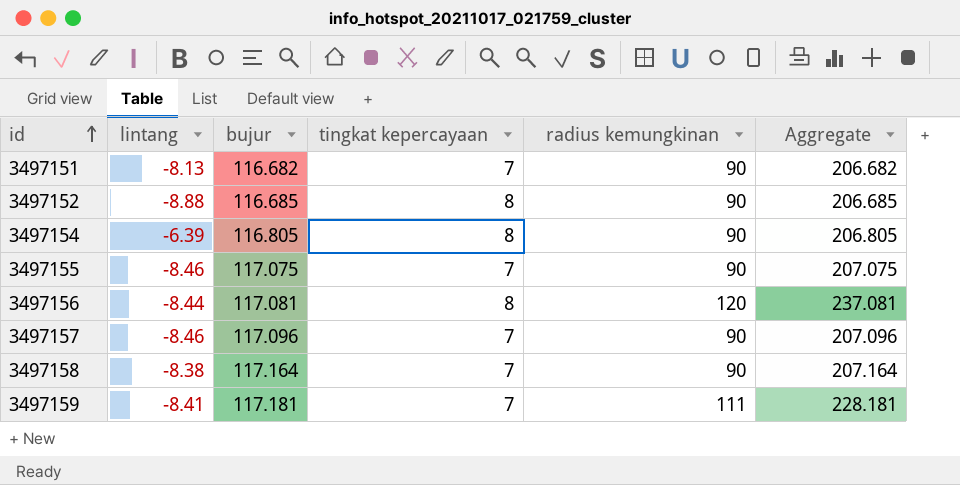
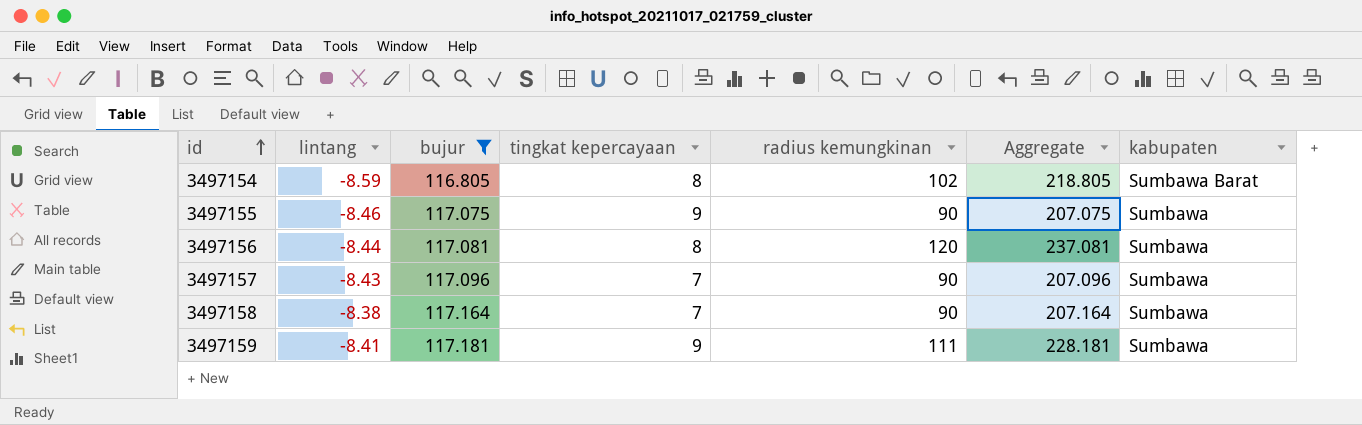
filter: none -> bujur >= 116.805
column kabupaten | position: none -> 7
3497154 | lintang: -6.39 -> -8.59
3497154 | radius kemungkinan: 90 -> 102
3497154 | Aggregate: 206.805 -> 218.805
3497155 | tingkat kepercayaan: 7 -> 9
3497157 | lintang: -8.46 -> -8.43
3497159 | tingkat kepercayaan: 7 -> 9

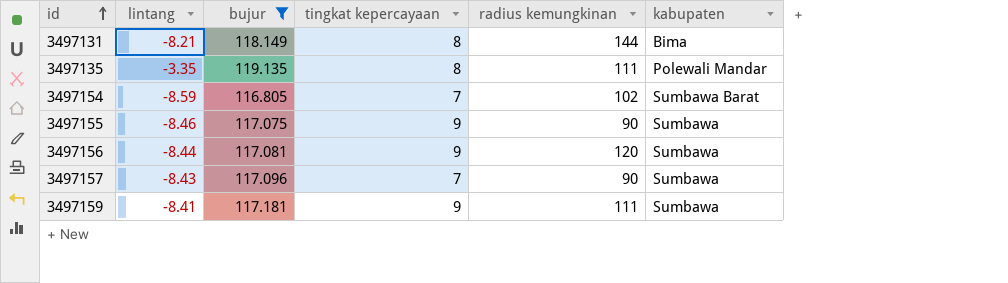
column Aggregate | formula: [bujur] + [radius kemungkinan] -> none
row 3497158: -8.38 | 117.164 | 7 | 90 | 207.164 | Sumbawa -> none
row 3497131: none -> -8.21 | 118.149 | 8 | 144 | Bima
row 3497135: none -> -3.35 | 119.135 | 8 | 111 | Polewali Mandar
3497154 | tingkat kepercayaan: 8 -> 7
3497156 | tingkat kepercayaan: 8 -> 9

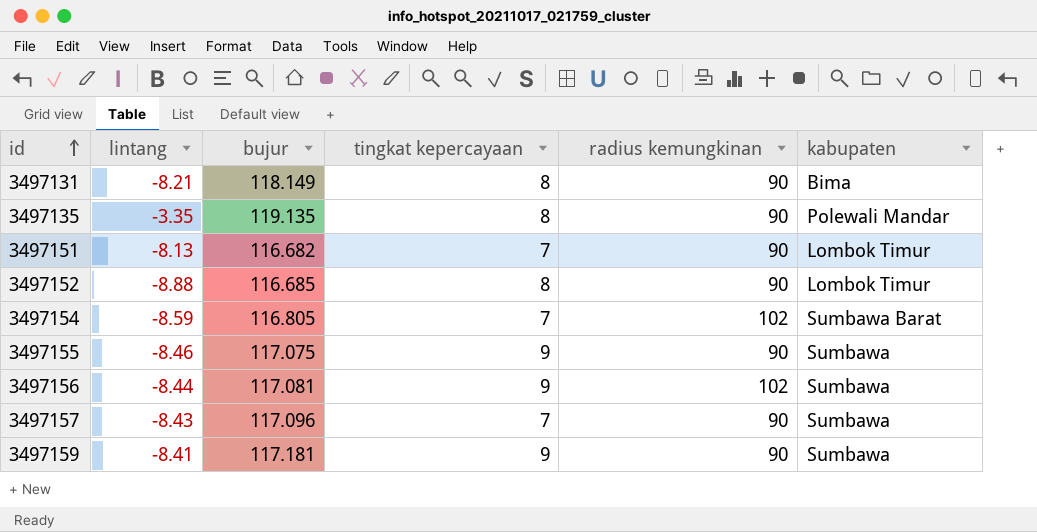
filter: bujur >= 116.805 -> none
3497131 | radius kemungkinan: 144 -> 90
3497135 | radius kemungkinan: 111 -> 90
3497156 | radius kemungkinan: 120 -> 102
3497159 | radius kemungkinan: 111 -> 90

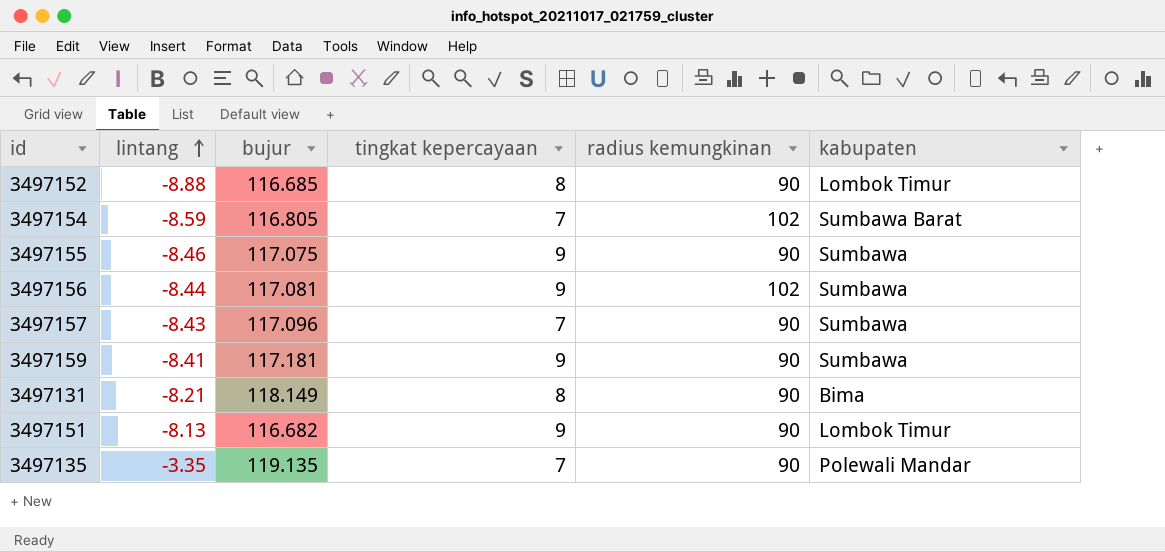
row order: id ascending -> lintang ascending
3497151 | tingkat kepercayaan: 7 -> 9
3497135 | tingkat kepercayaan: 8 -> 7

